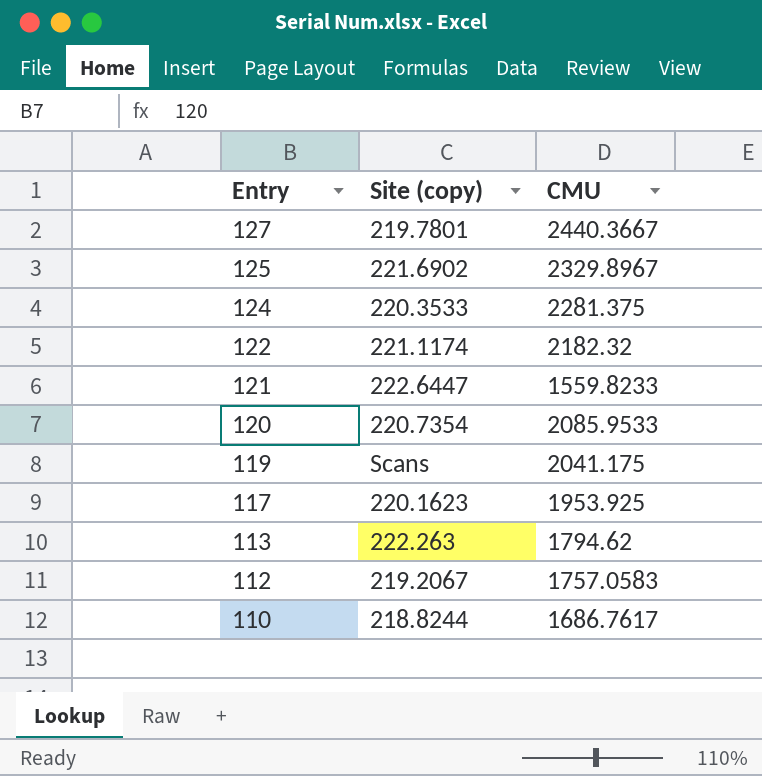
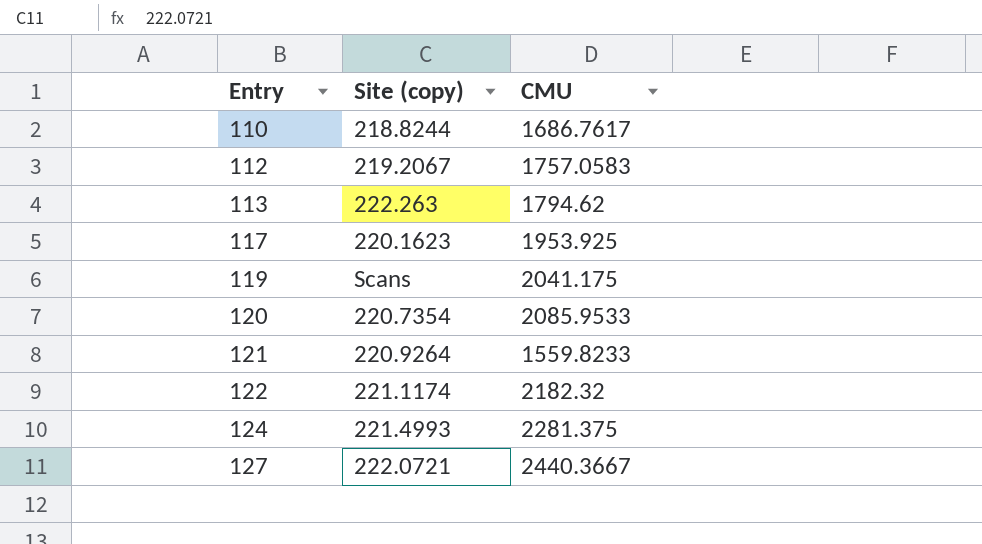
row order: Entry descending -> Entry ascending
row 125: 221.6902 | 2329.8967 -> none
121 | Site (copy): 222.6447 -> 220.9264
124 | Site (copy): 220.3533 -> 221.4993
127 | Site (copy): 219.7801 -> 222.0721

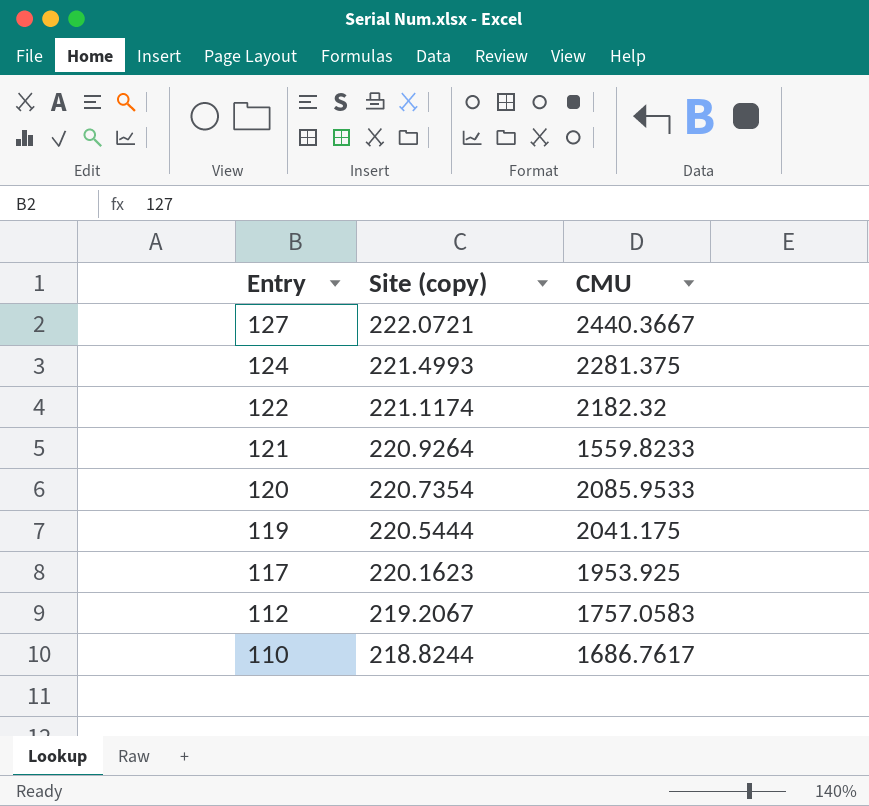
row order: Entry ascending -> Entry descending
row 113: 222.263 | 1794.62 -> none
119 | Site (copy): Scans -> 220.5444

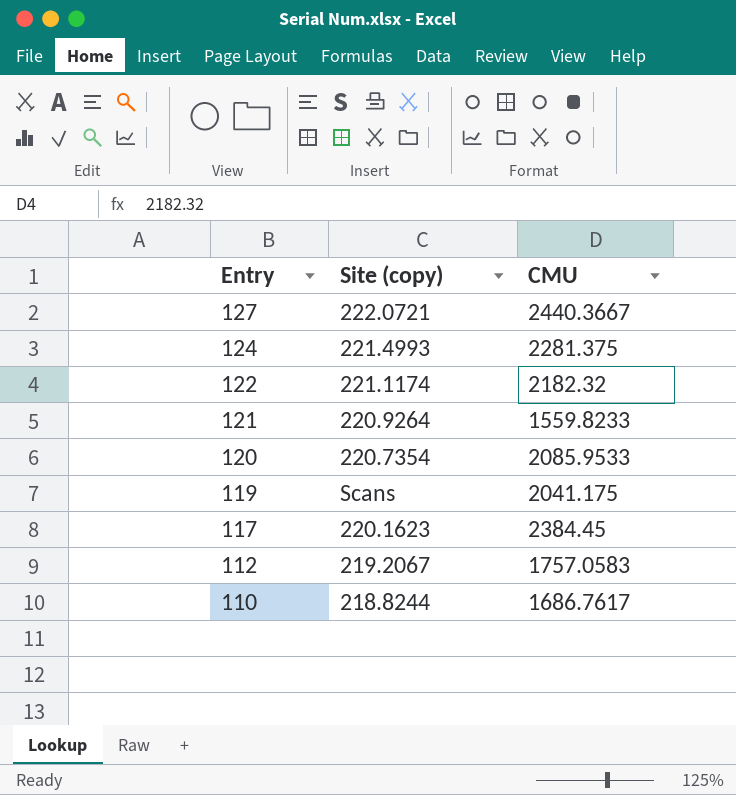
119 | Site (copy): 220.5444 -> Scans
117 | CMU: 1953.925 -> 2384.45

